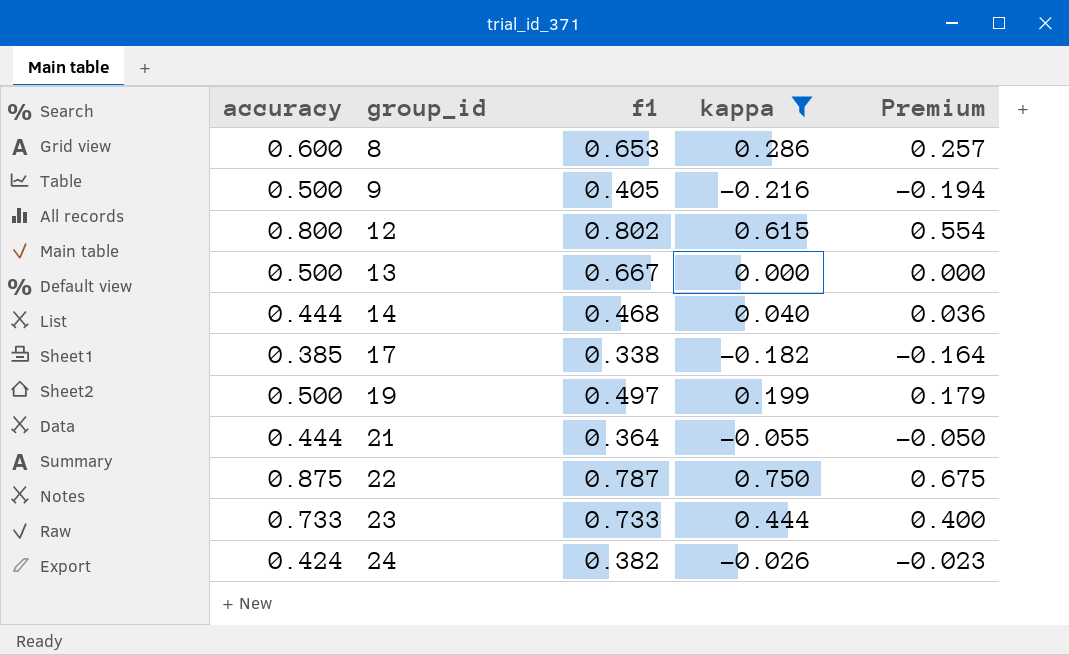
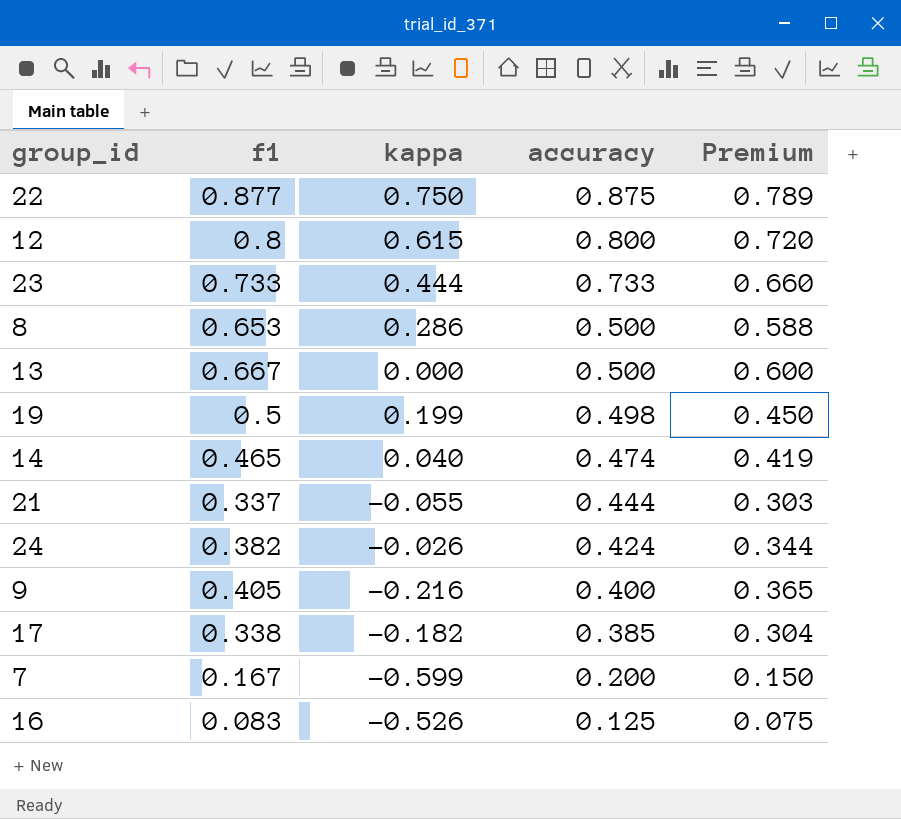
filter: kappa >= -0.216 -> none
row order: group_id ascending -> accuracy descending
column accuracy | position: 1 -> 4
column Premium | formula: [kappa] * 0.9 -> [f1] * 0.9
22 | f1: 0.787 -> 0.877
12 | f1: 0.802 -> 0.8
8 | accuracy: 0.600 -> 0.500
19 | f1: 0.497 -> 0.5
19 | accuracy: 0.500 -> 0.498
14 | f1: 0.468 -> 0.465
14 | accuracy: 0.444 -> 0.474
21 | f1: 0.364 -> 0.337
9 | accuracy: 0.500 -> 0.400

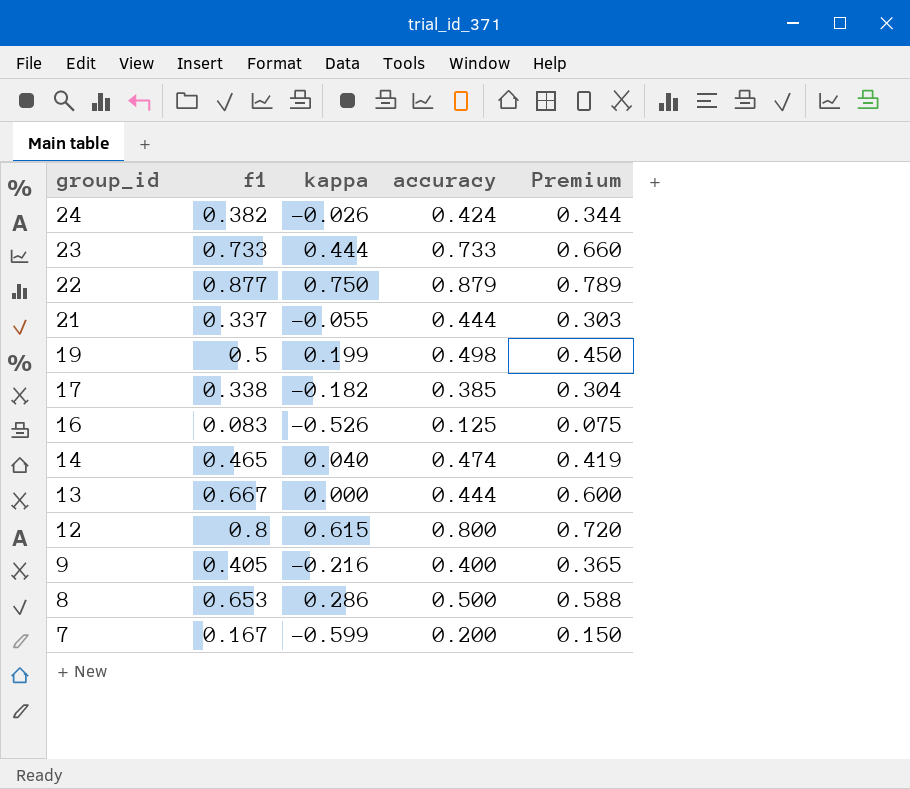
row order: accuracy descending -> group_id descending
22 | accuracy: 0.875 -> 0.879
13 | accuracy: 0.500 -> 0.444

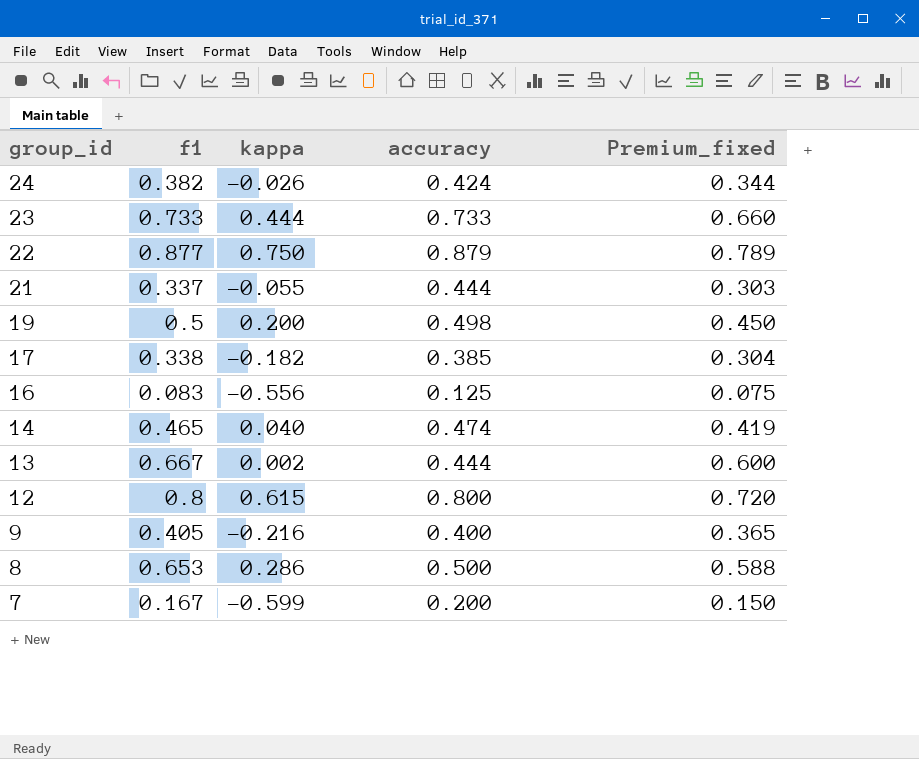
column name: Premium -> Premium_fixed
19 | kappa: 0.199 -> 0.200
16 | kappa: -0.526 -> -0.556
13 | kappa: 0.000 -> 0.002

